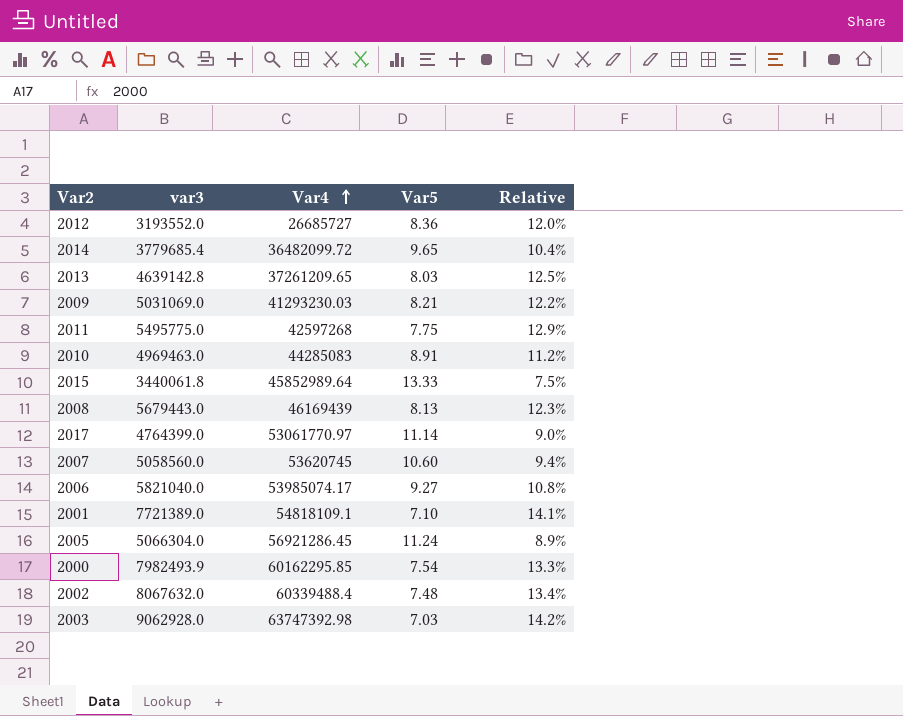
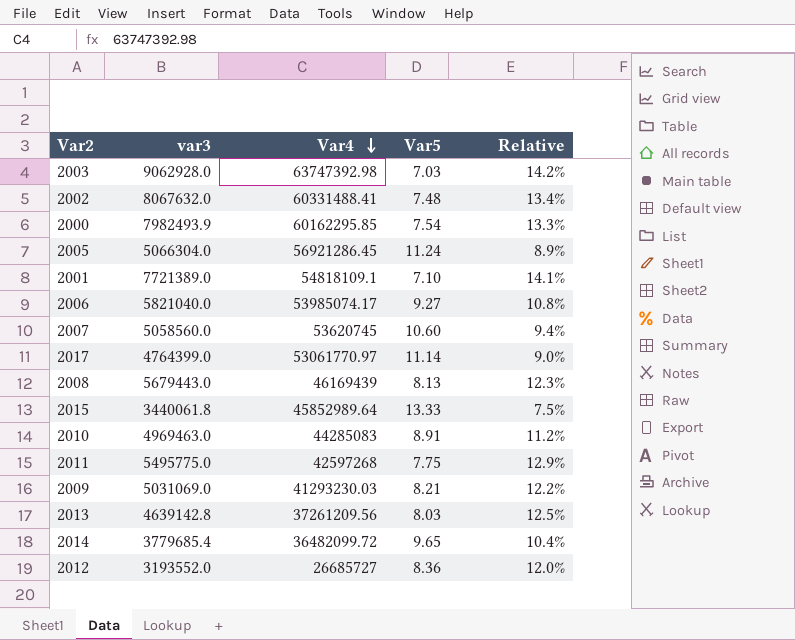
row order: Var4 ascending -> Var4 descending
2002 | Var4: 60339488.4 -> 60331488.41
2013 | Var4: 37261209.65 -> 37261209.56

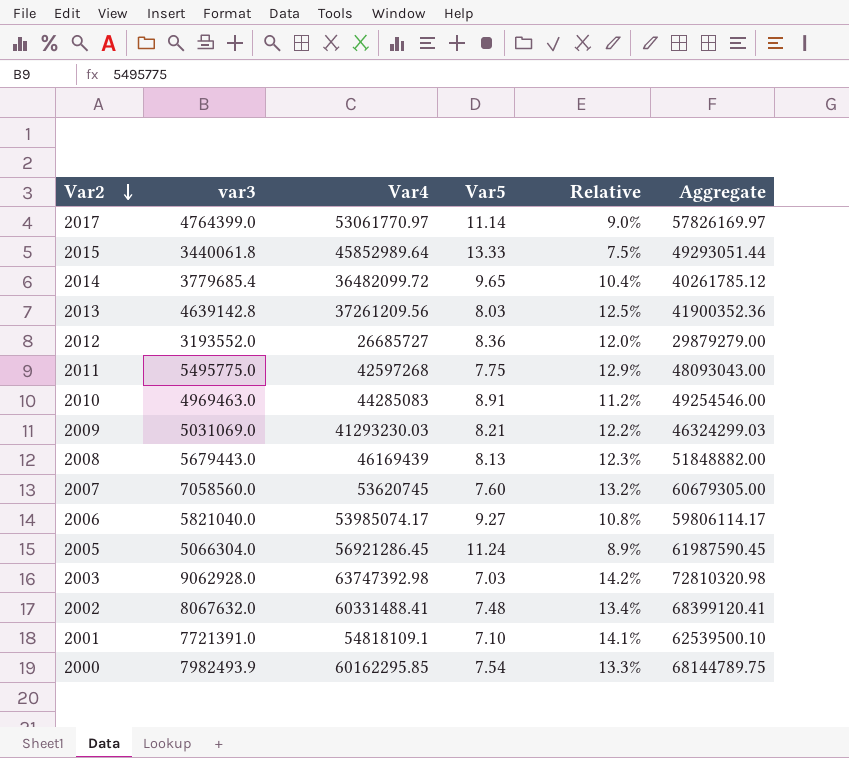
row order: Var4 descending -> Var2 descending
column Aggregate | formula: none -> [var3] + [Var4]
2007 | var3: 5058560.0 -> 7058560.0
2007 | Var5: 10.60 -> 7.60
2007 | Relative: 9.4% -> 13.2%
2001 | var3: 7721389.0 -> 7721391.0

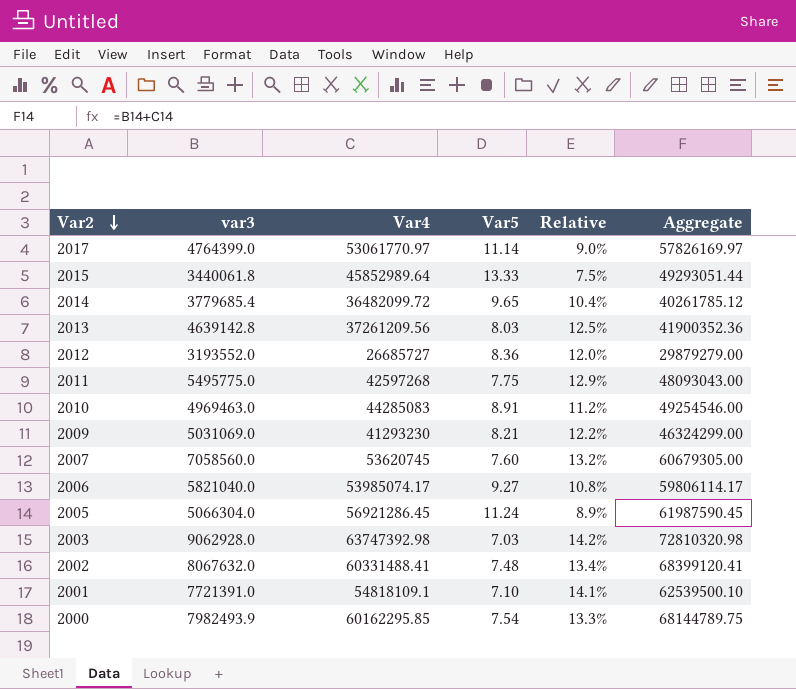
row 2008: 5679443.0 | 46169439 | 8.13 | 12.3% | 51848882.00 -> none
2009 | Var4: 41293230.03 -> 41293230
2009 | Aggregate: 46324299.03 -> 46324299.00

